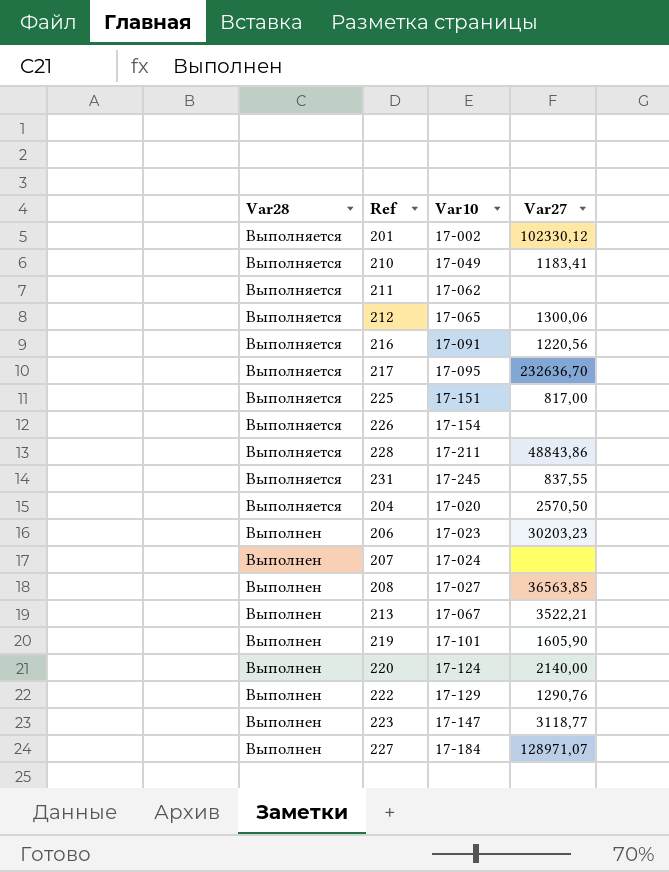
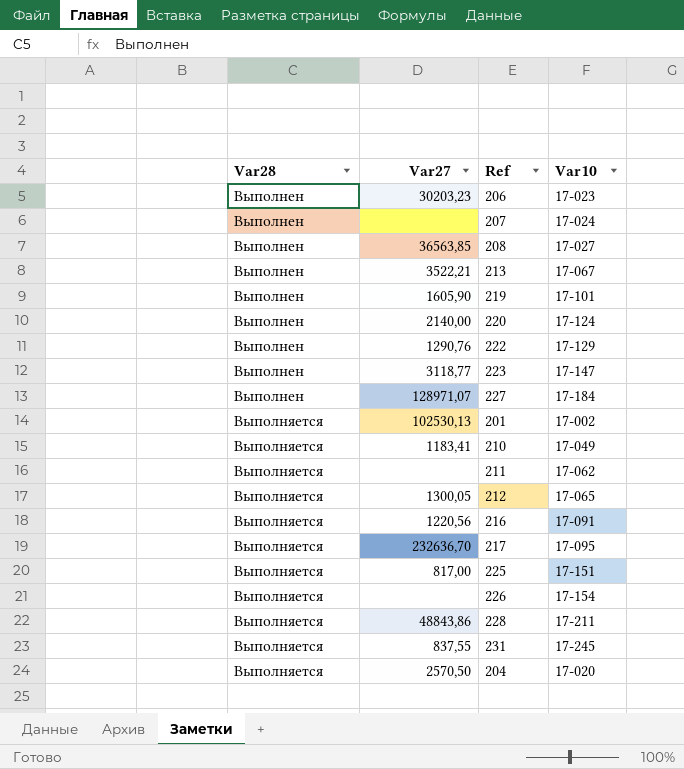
row order: Var28 descending -> Var28 ascending
column Var27 | position: 4 -> 2
201 | Var27: 102330,12 -> 102530,13
212 | Var27: 1300,06 -> 1300,05

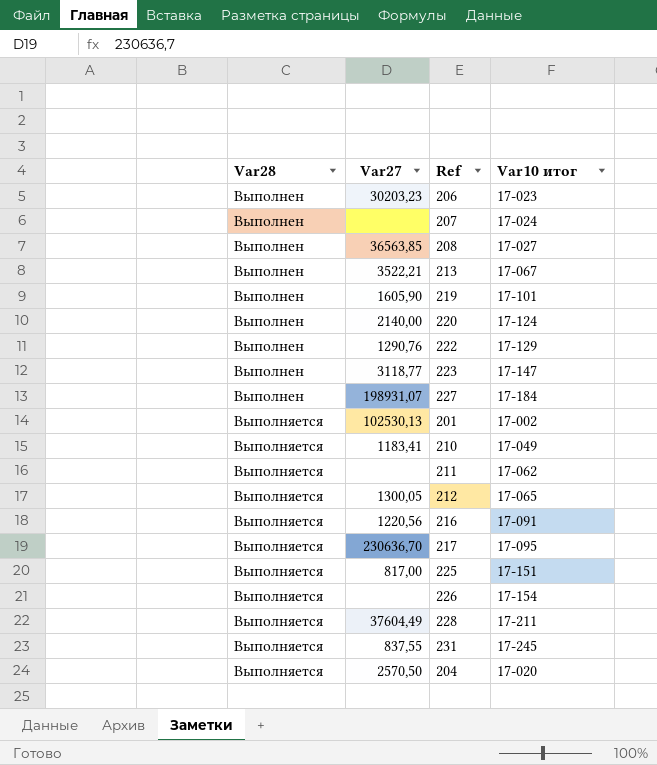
column name: Var10 -> Var10 итог
227 | Var27: 128971,07 -> 198931,07
217 | Var27: 232636,70 -> 230636,70
228 | Var27: 48843,86 -> 37604,49

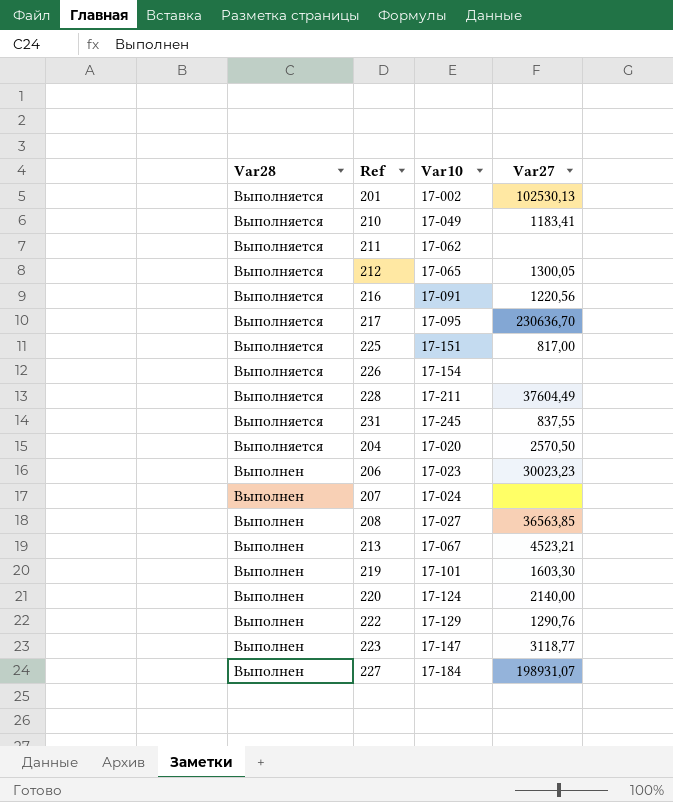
row order: Var28 ascending -> Var28 descending
column name: Var10 итог -> Var10
column Var27 | position: 2 -> 4
206 | Var27: 30203,23 -> 30023,23
213 | Var27: 3522,21 -> 4523,21
219 | Var27: 1605,90 -> 1603,30

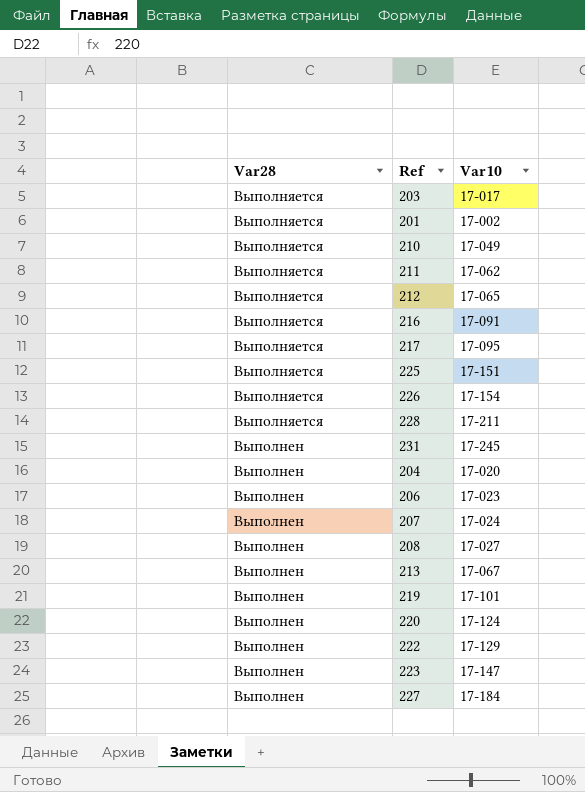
column Var27 | position: 4 -> none
row 203: none -> Выполняется | 17-017
231 | Var28: Выполняется -> Выполнен
204 | Var28: Выполняется -> Выполнен

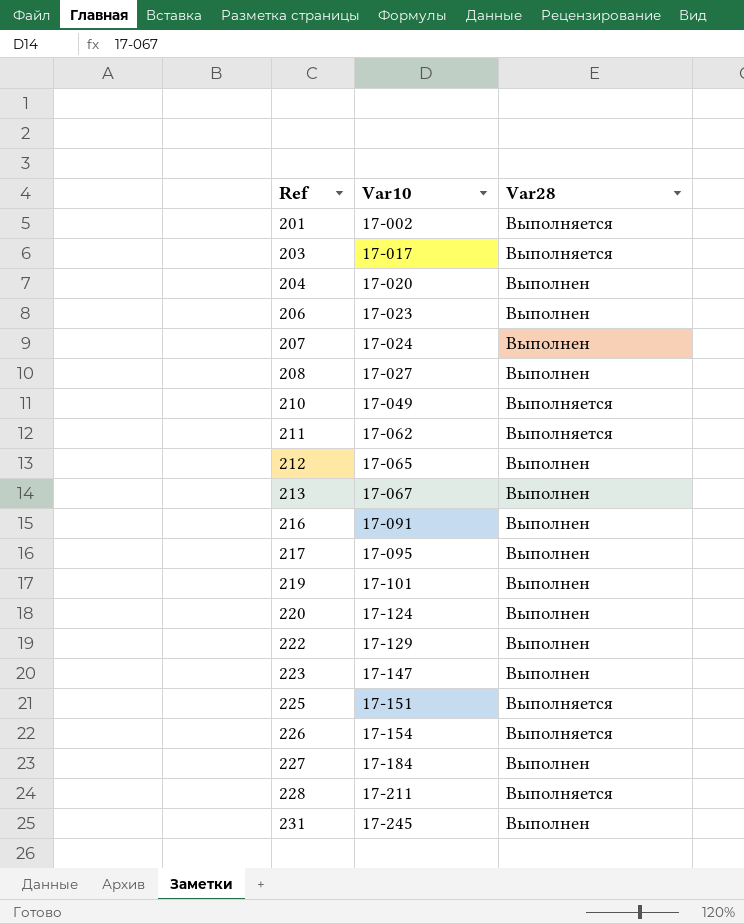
row order: Var28 descending -> Ref ascending
column Var28 | position: 1 -> 3
212 | Var28: Выполняется -> Выполнен
216 | Var28: Выполняется -> Выполнен
217 | Var28: Выполняется -> Выполнен

